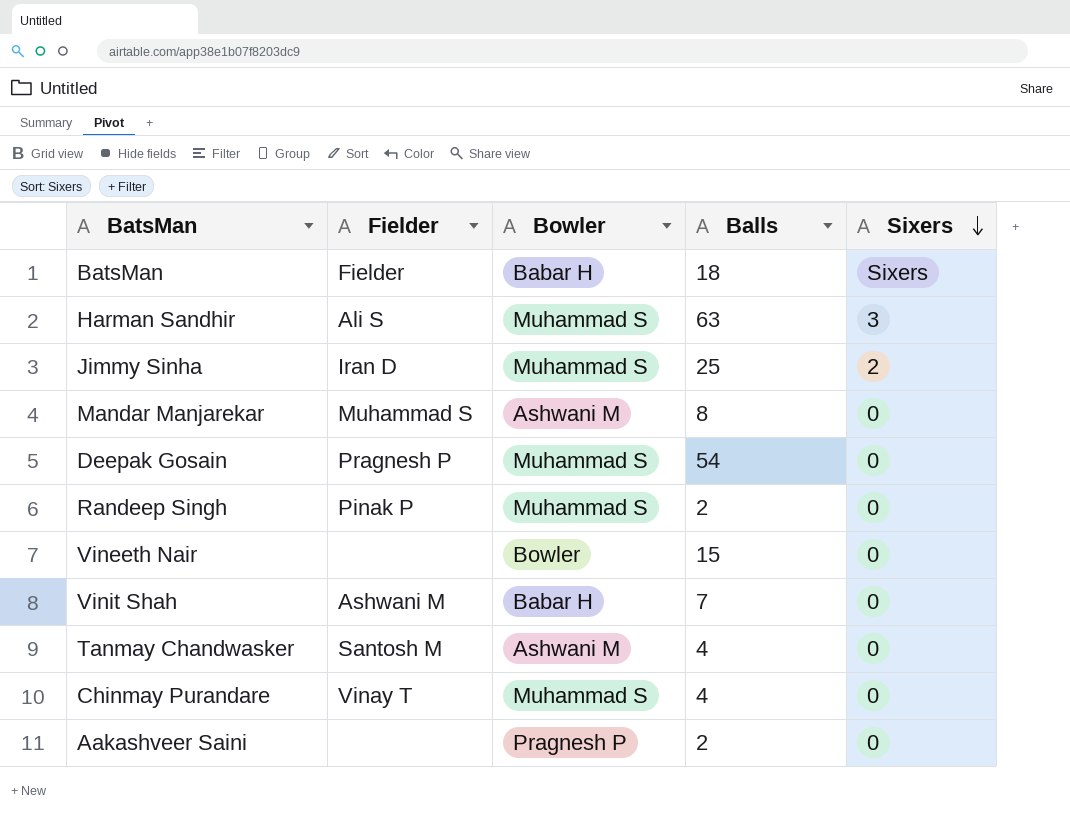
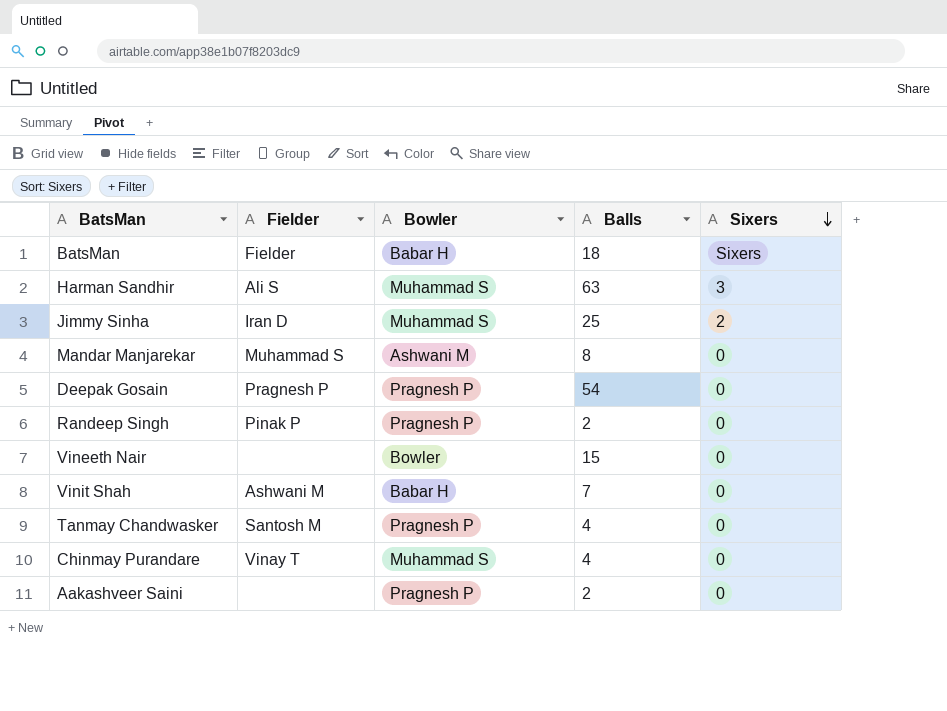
Deepak Gosain | Bowler: Muhammad S -> Pragnesh P
Randeep Singh | Bowler: Muhammad S -> Pragnesh P
Tanmay Chandwasker | Bowler: Ashwani M -> Pragnesh P

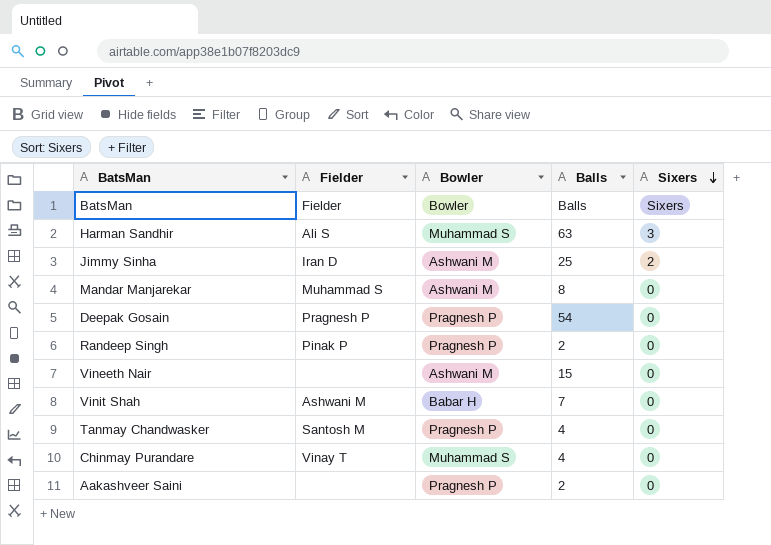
BatsMan | Bowler: Babar H -> Bowler
BatsMan | Balls: 18 -> Balls
Jimmy Sinha | Bowler: Muhammad S -> Ashwani M
Vineeth Nair | Bowler: Bowler -> Ashwani M

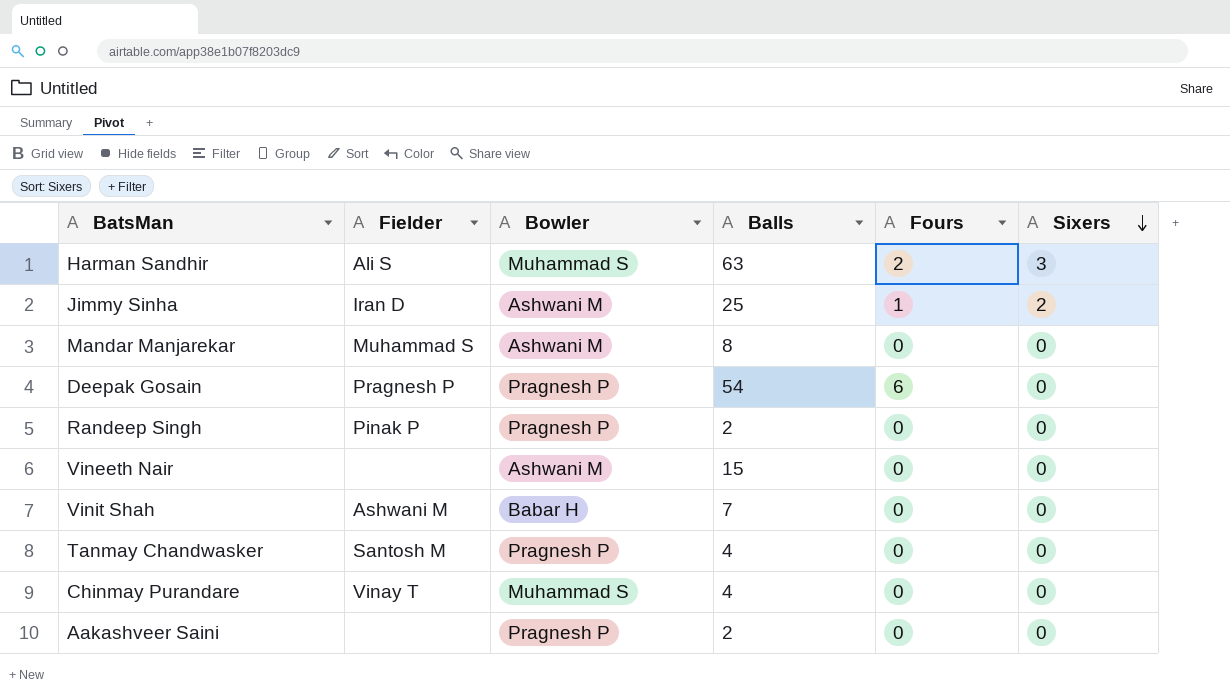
column Fours | position: none -> 5
row BatsMan: Fielder | Bowler | Balls | Sixers -> none

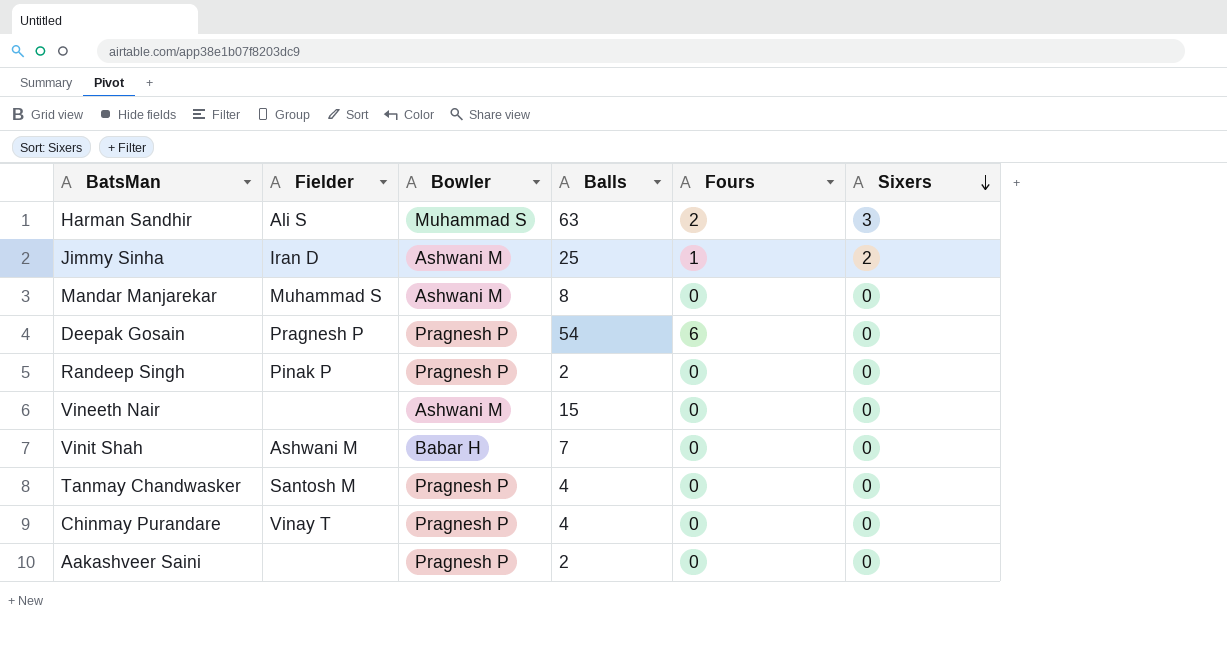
Chinmay Purandare | Bowler: Muhammad S -> Pragnesh P

